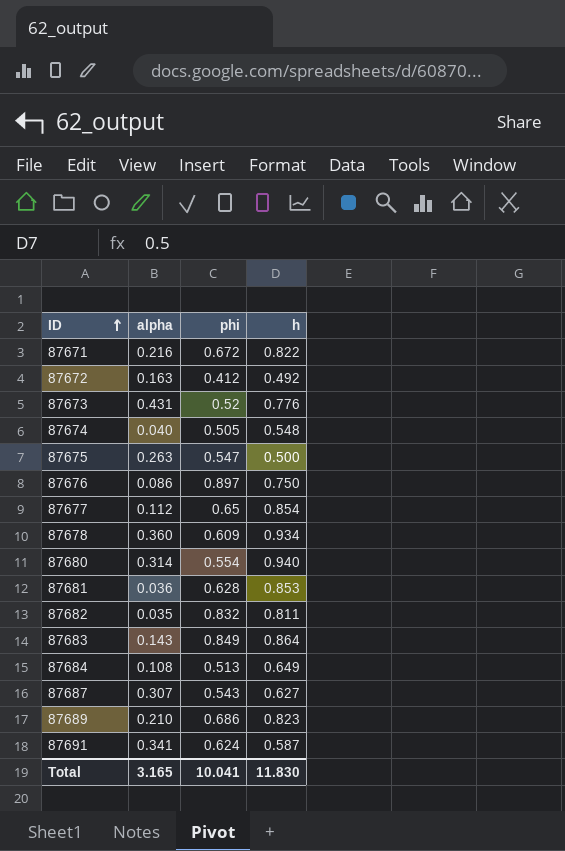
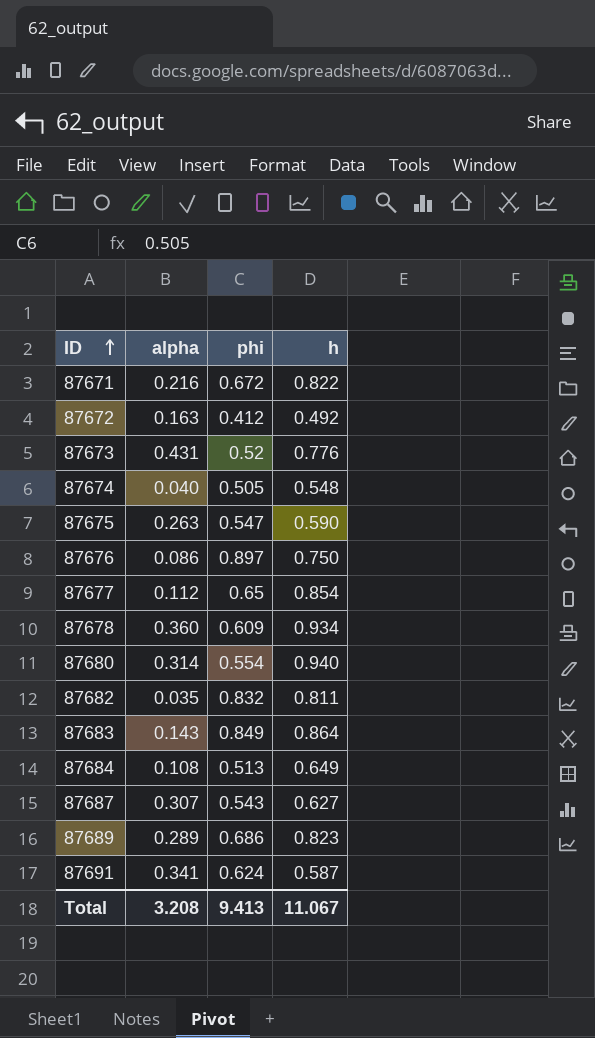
row 87681: 0.036 | 0.628 | 0.853 -> none
87675 | h: 0.500 -> 0.590
87689 | alpha: 0.210 -> 0.289
Total | alpha: 3.165 -> 3.208
Total | phi: 10.041 -> 9.413
Total | h: 11.830 -> 11.067

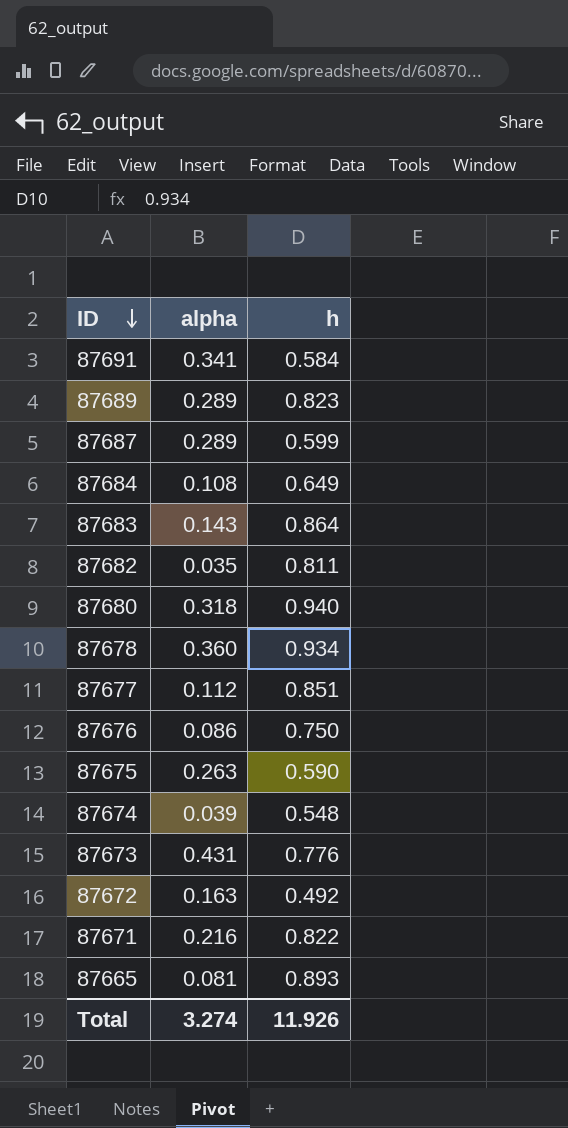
row order: ID ascending -> ID descending
column phi | position: 3 -> none
87691 | h: 0.587 -> 0.584
87687 | alpha: 0.307 -> 0.289
87687 | h: 0.627 -> 0.599
87680 | alpha: 0.314 -> 0.318
87677 | h: 0.854 -> 0.851
87674 | alpha: 0.040 -> 0.039
row 87665: none -> 0.081 | 0.893
Total | alpha: 3.208 -> 3.274
Total | h: 11.067 -> 11.926

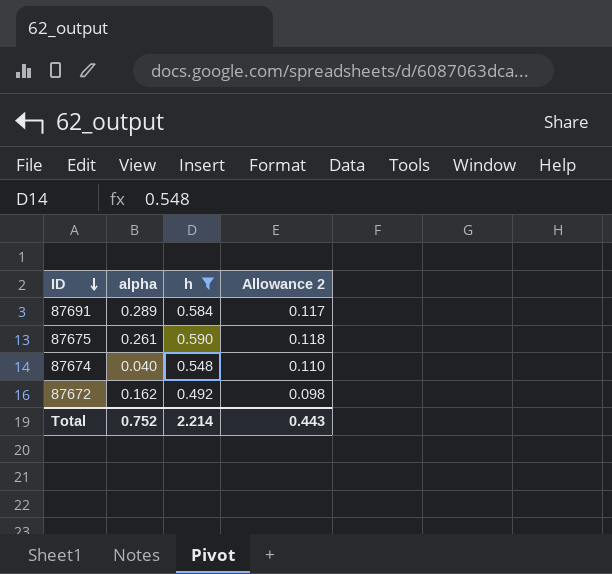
filter: none -> h <= 0.590
column Allowance 2 | formula: none -> [h] * 0.2
87691 | alpha: 0.341 -> 0.289
87675 | alpha: 0.263 -> 0.261
87674 | alpha: 0.039 -> 0.040
87672 | alpha: 0.163 -> 0.162
Total | alpha: 3.274 -> 0.752
Total | h: 11.926 -> 2.214

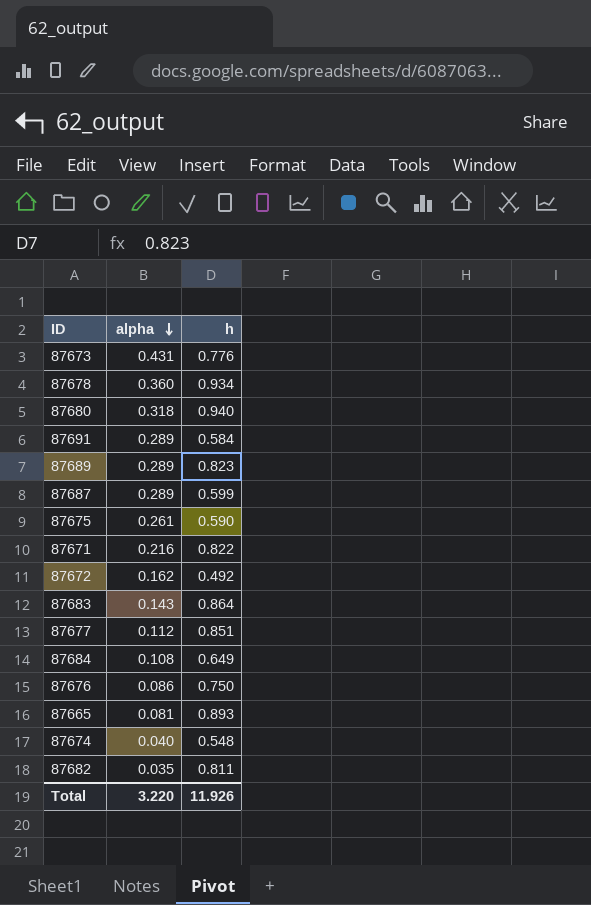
filter: h <= 0.590 -> none
row order: ID descending -> alpha descending
column Allowance 2 | formula: [h] * 0.2 -> none
Total | alpha: 0.752 -> 3.220
Total | h: 2.214 -> 11.926

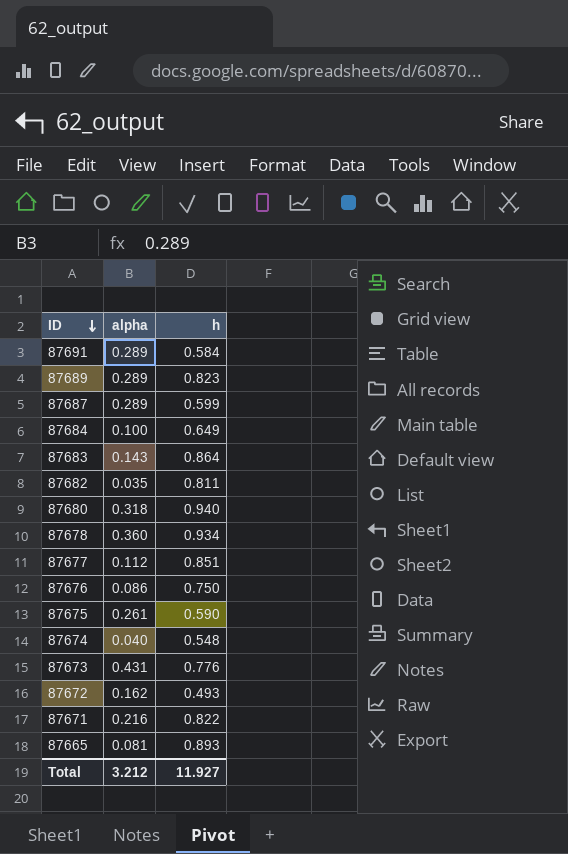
row order: alpha descending -> ID descending
87684 | alpha: 0.108 -> 0.100
87672 | h: 0.492 -> 0.493
Total | alpha: 3.220 -> 3.212
Total | h: 11.926 -> 11.927

